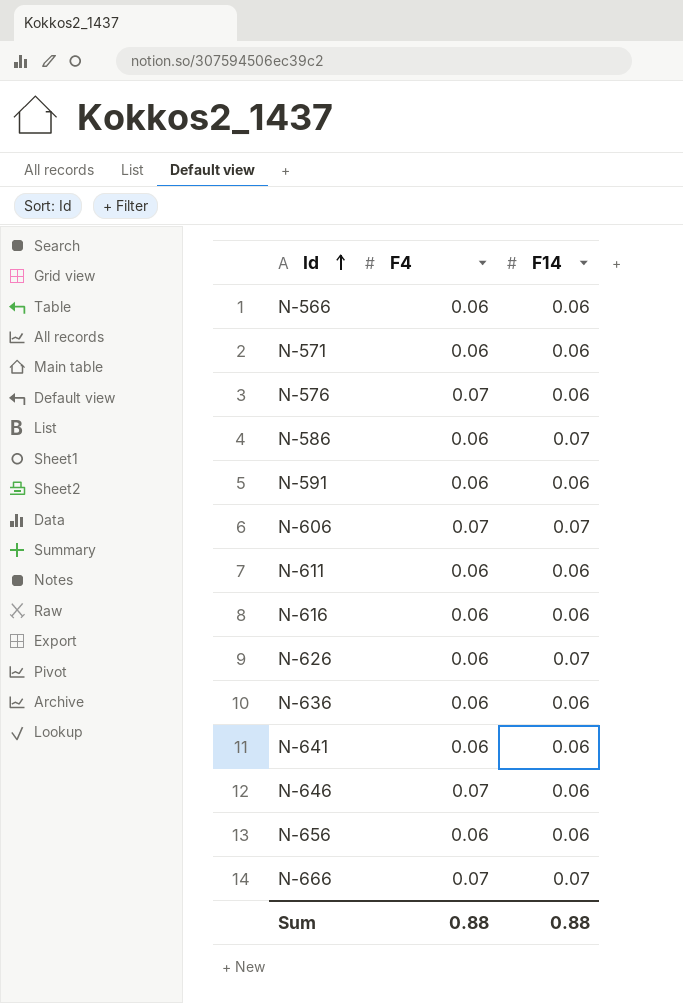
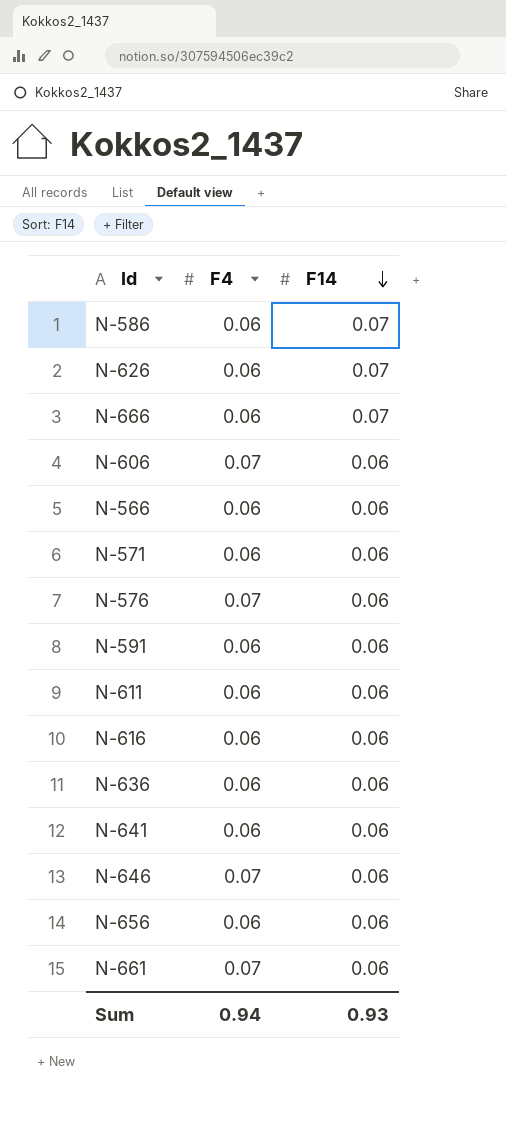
row order: Id ascending -> F14 descending
N-666 | F4: 0.07 -> 0.06
N-606 | F14: 0.07 -> 0.06
row N-661: none -> 0.07 | 0.06
Sum | F4: 0.88 -> 0.94
Sum | F14: 0.88 -> 0.93

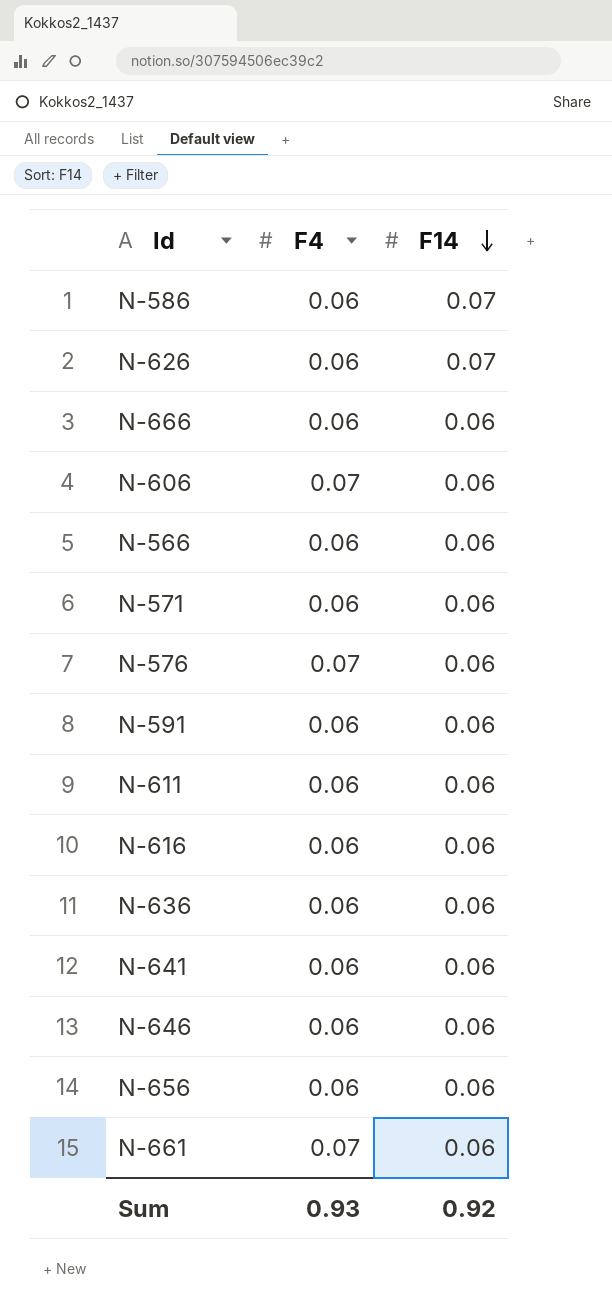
N-666 | F14: 0.07 -> 0.06
N-646 | F4: 0.07 -> 0.06
Sum | F4: 0.94 -> 0.93
Sum | F14: 0.93 -> 0.92

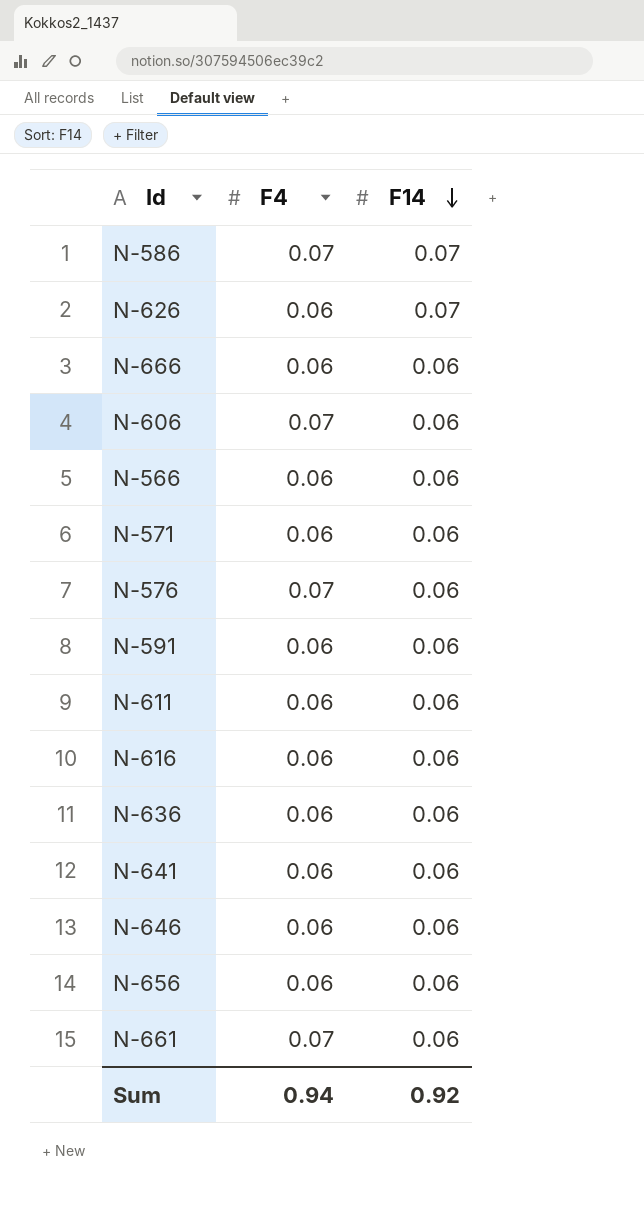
N-586 | F4: 0.06 -> 0.07
Sum | F4: 0.93 -> 0.94

